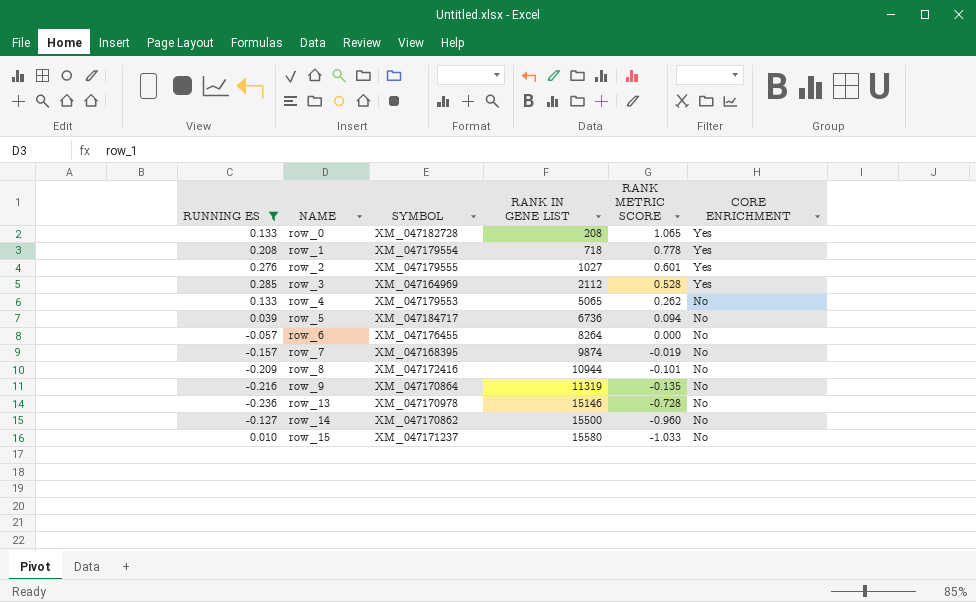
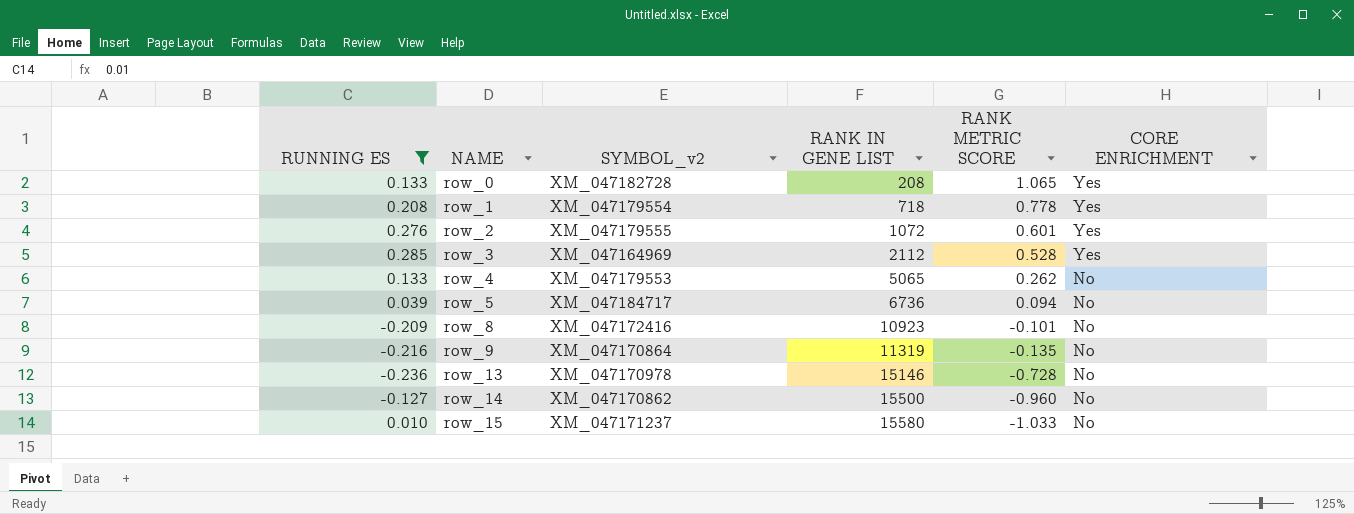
column name: SYMBOL -> SYMBOL_v2
row row_6: -0.057 | XM_047176455 | 8264 | 0.000 | No -> none
row row_7: -0.157 | XM_047168395 | 9874 | -0.019 | No -> none
row_2 | RANK IN GENE LIST: 1027 -> 1072
row_8 | RANK IN GENE LIST: 10944 -> 10923

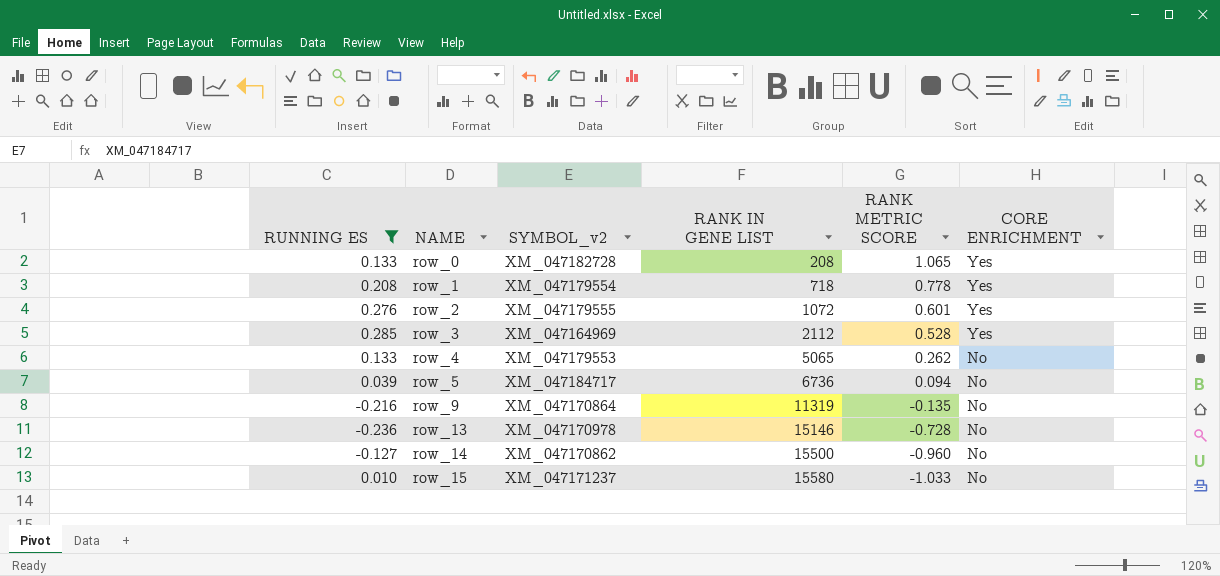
row row_8: -0.209 | XM_047172416 | 10923 | -0.101 | No -> none

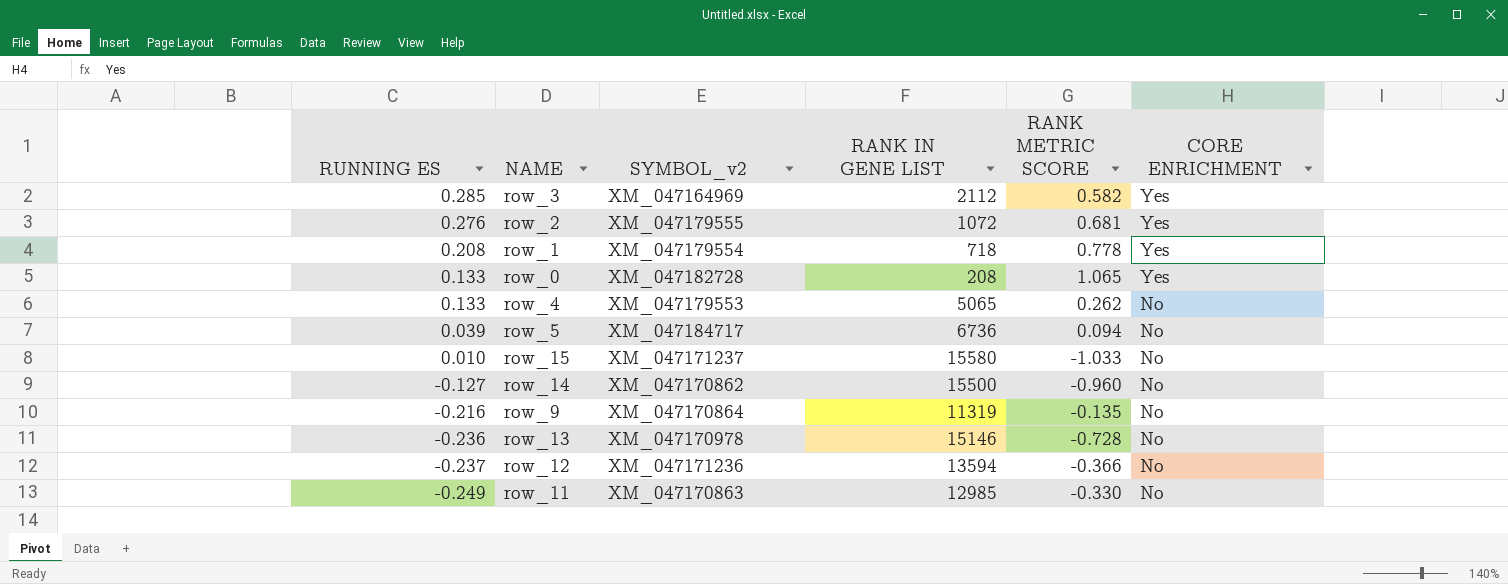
filter: RUNNING ES >= -0.236 -> none
row order: NAME ascending -> RUNNING ES descending
row_3 | RANK METRIC SCORE: 0.528 -> 0.582
row_2 | RANK METRIC SCORE: 0.601 -> 0.681

